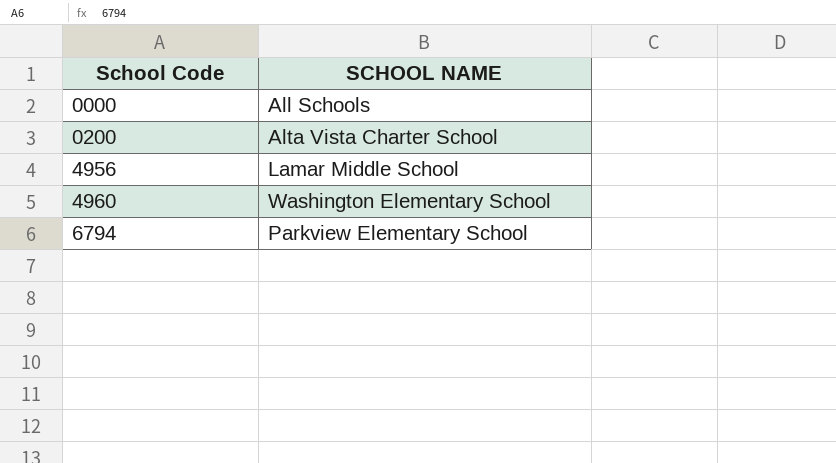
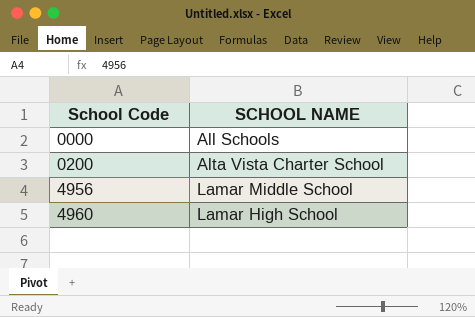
row 6794: Parkview Elementary School -> none
4960 | SCHOOL NAME: Washington Elementary School -> Lamar High School

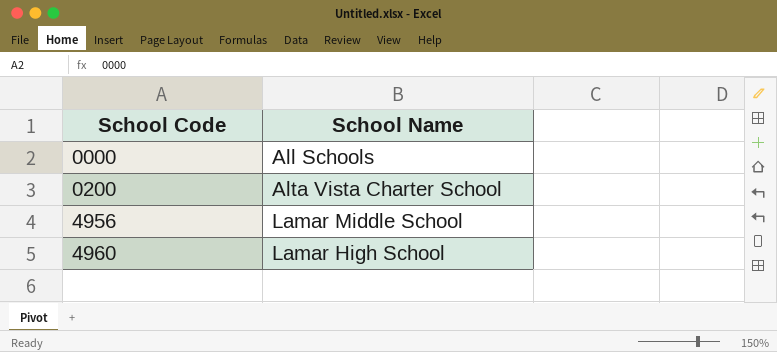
column name: SCHOOL NAME -> School Name

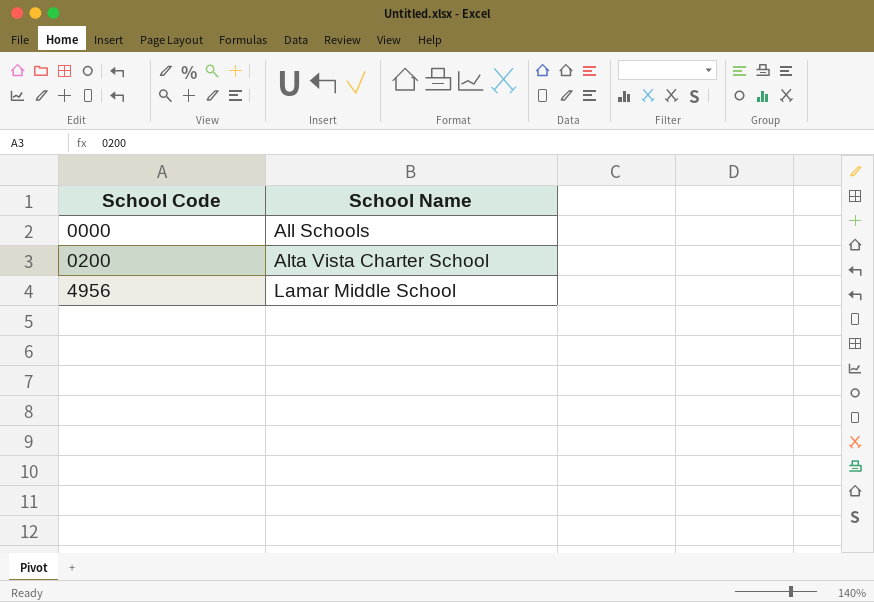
row 4960: Lamar High School -> none

